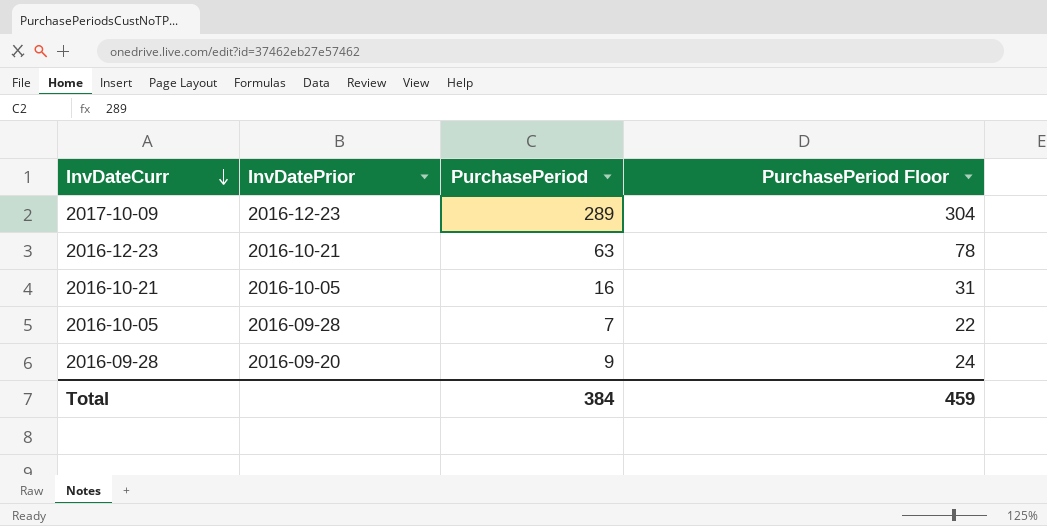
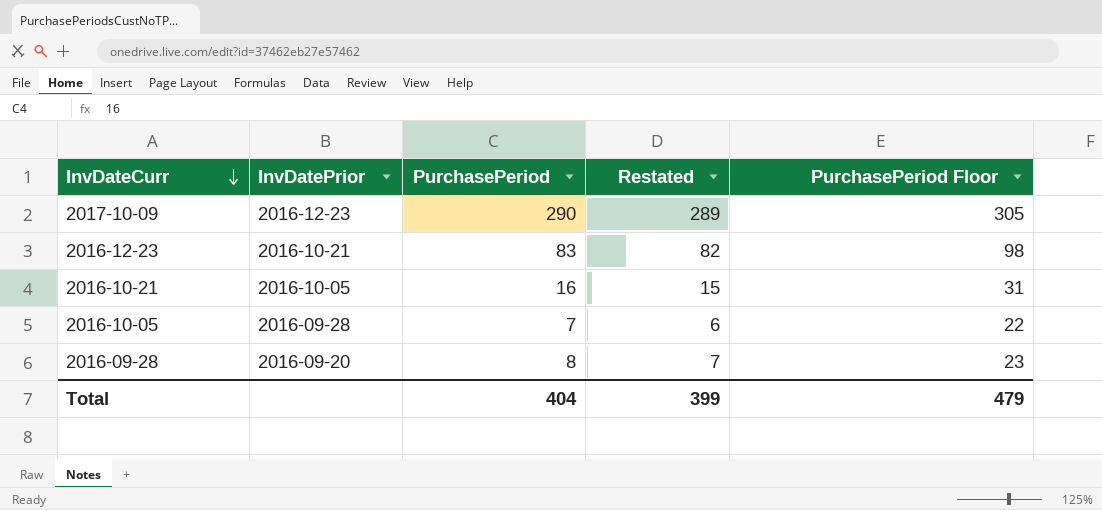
column Restated | formula: none -> [PurchasePeriod] - 1
2017-10-09 | PurchasePeriod: 289 -> 290
2017-10-09 | PurchasePeriod Floor: 304 -> 305
2016-12-23 | PurchasePeriod: 63 -> 83
2016-12-23 | PurchasePeriod Floor: 78 -> 98
2016-09-28 | PurchasePeriod: 9 -> 8
2016-09-28 | PurchasePeriod Floor: 24 -> 23
Total | PurchasePeriod: 384 -> 404
Total | PurchasePeriod Floor: 459 -> 479

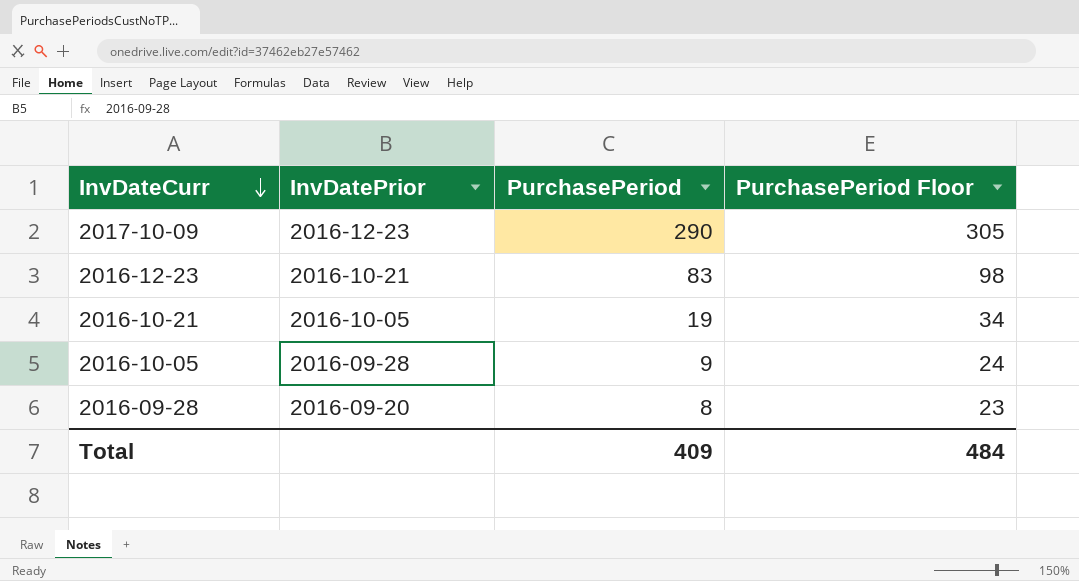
column Restated | formula: [PurchasePeriod] - 1 -> none
2016-10-21 | PurchasePeriod: 16 -> 19
2016-10-21 | PurchasePeriod Floor: 31 -> 34
2016-10-05 | PurchasePeriod: 7 -> 9
2016-10-05 | PurchasePeriod Floor: 22 -> 24
Total | PurchasePeriod: 404 -> 409
Total | PurchasePeriod Floor: 479 -> 484

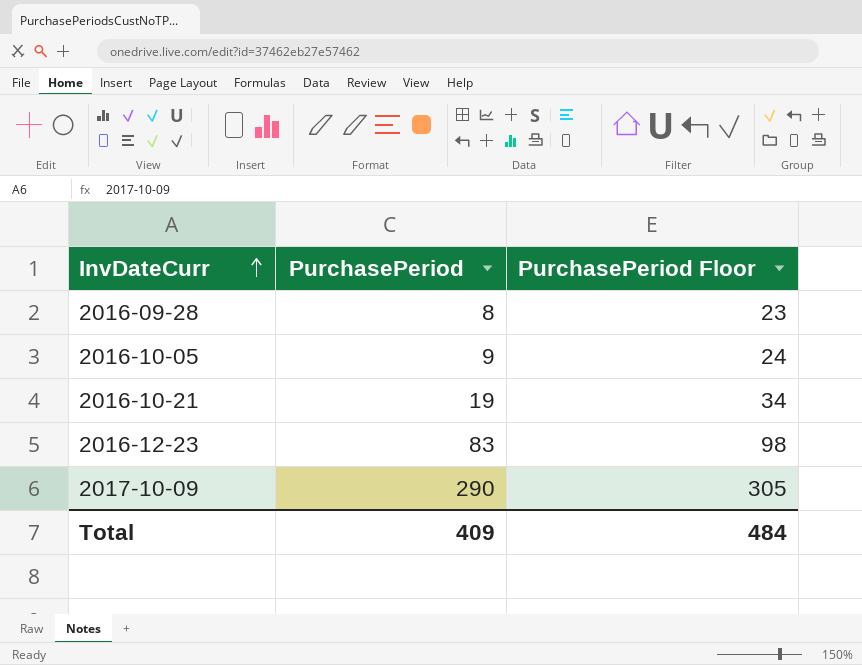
row order: InvDateCurr descending -> InvDateCurr ascending
column InvDatePrior | position: 2 -> none

